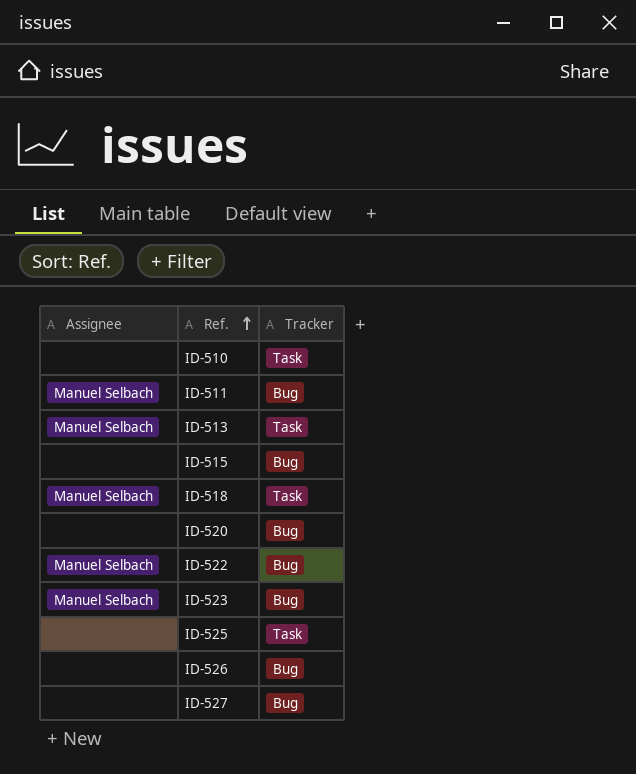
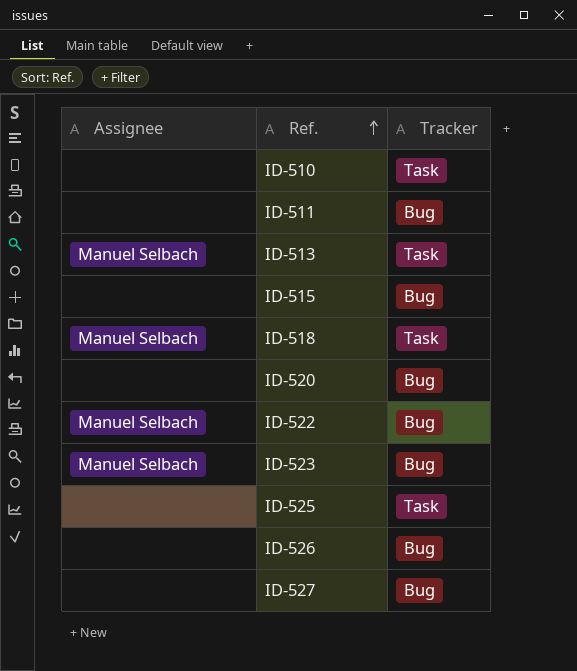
ID-511 | Assignee: Manuel Selbach -> none

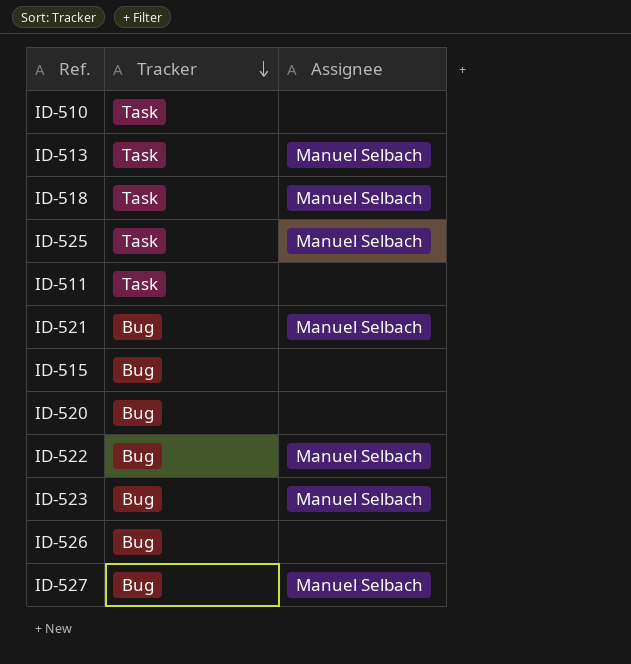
row order: Ref. ascending -> Tracker descending
column Assignee | position: 1 -> 3
ID-525 | Assignee: none -> Manuel Selbach
ID-511 | Tracker: Bug -> Task
row ID-521: none -> Bug | Manuel Selbach
ID-527 | Assignee: none -> Manuel Selbach

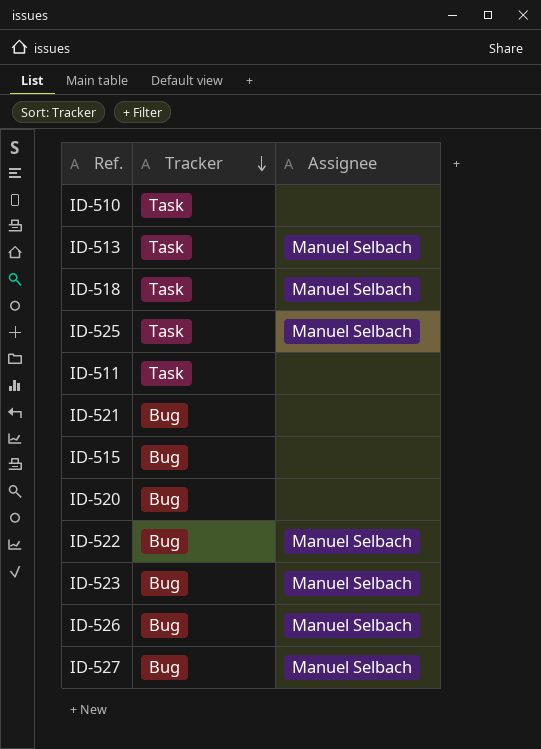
ID-521 | Assignee: Manuel Selbach -> none
ID-526 | Assignee: none -> Manuel Selbach

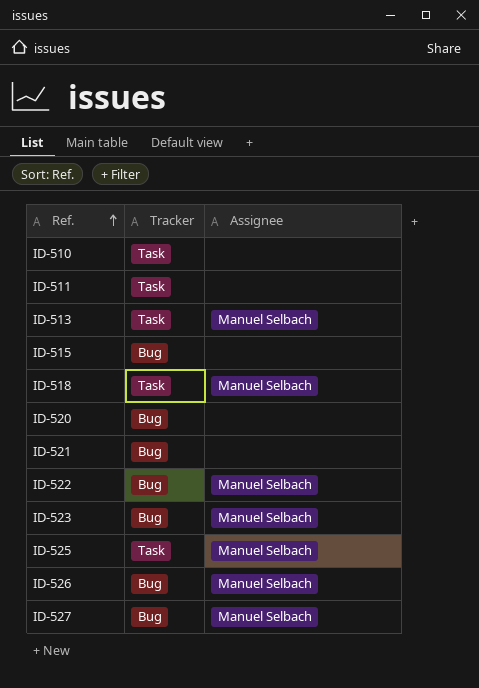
row order: Tracker descending -> Ref. ascending

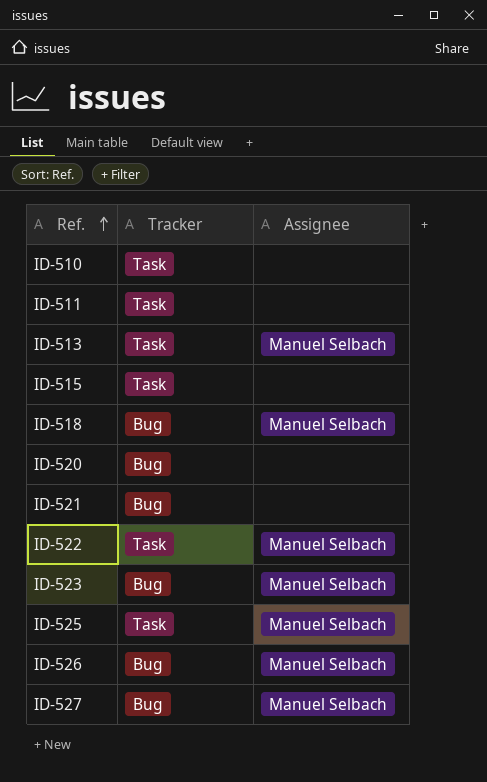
ID-515 | Tracker: Bug -> Task
ID-518 | Tracker: Task -> Bug
ID-522 | Tracker: Bug -> Task

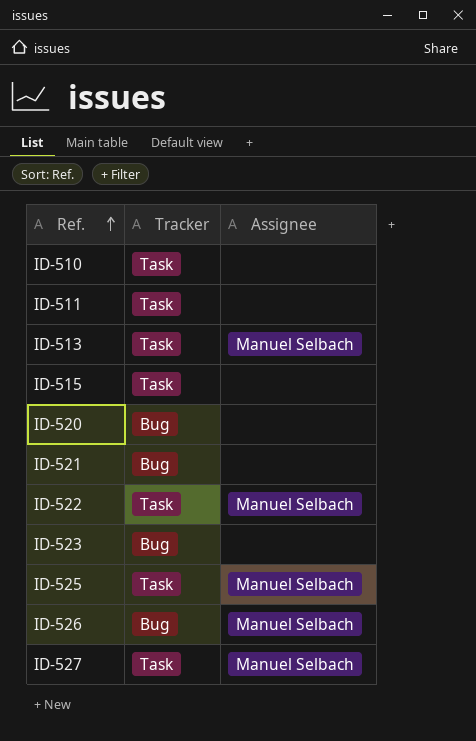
row ID-518: Bug | Manuel Selbach -> none
ID-523 | Assignee: Manuel Selbach -> none
ID-527 | Tracker: Bug -> Task

